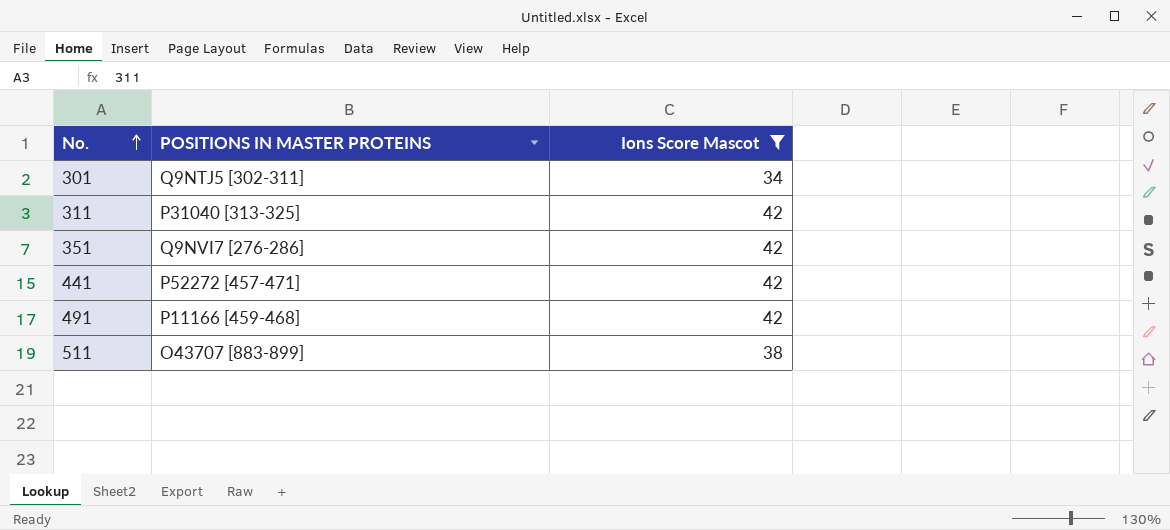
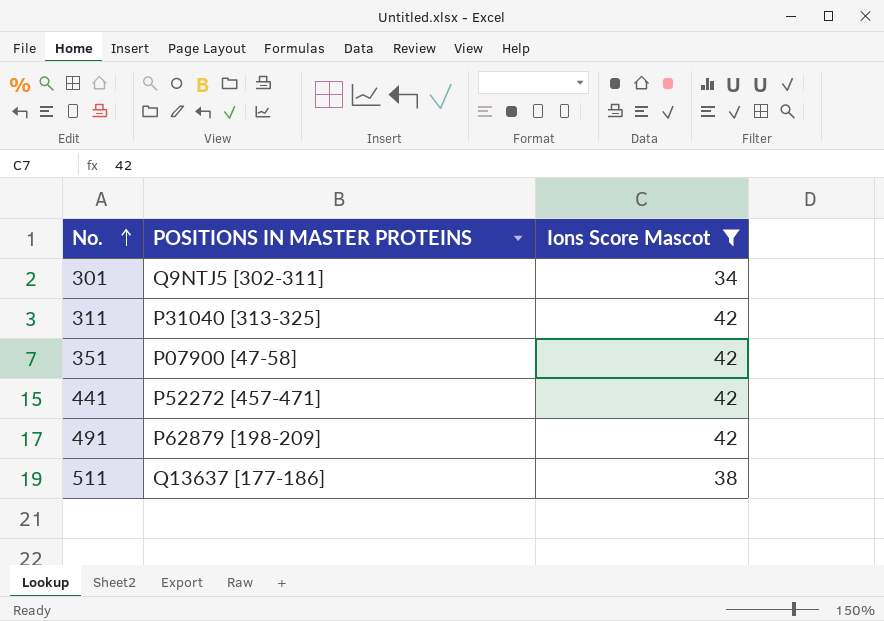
351 | POSITIONS IN MASTER PROTEINS: Q9NVI7 [276-286] -> P07900 [47-58]
491 | POSITIONS IN MASTER PROTEINS: P11166 [459-468] -> P62879 [198-209]
511 | POSITIONS IN MASTER PROTEINS: O43707 [883-899] -> Q13637 [177-186]

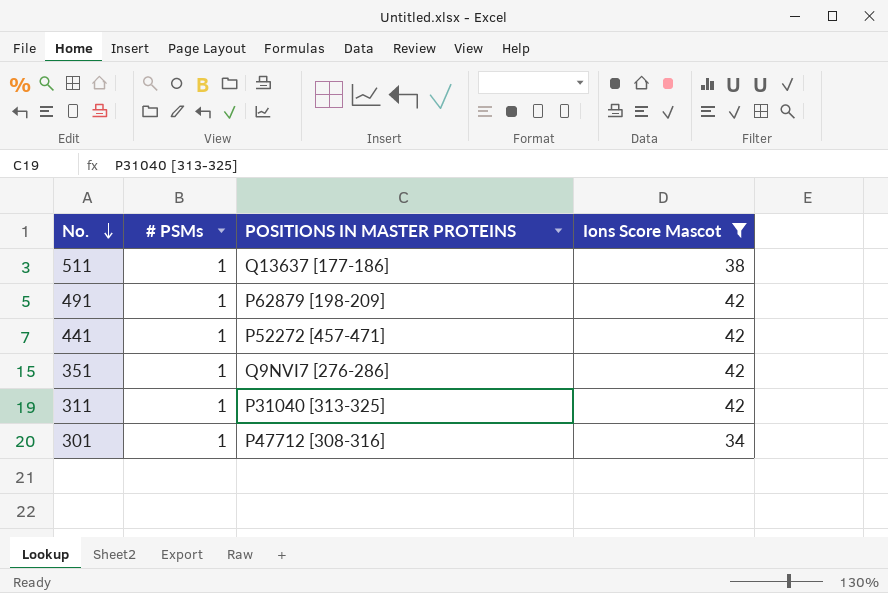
row order: No. ascending -> No. descending
column # PSMs | position: none -> 2
351 | POSITIONS IN MASTER PROTEINS: P07900 [47-58] -> Q9NVI7 [276-286]
301 | POSITIONS IN MASTER PROTEINS: Q9NTJ5 [302-311] -> P47712 [308-316]

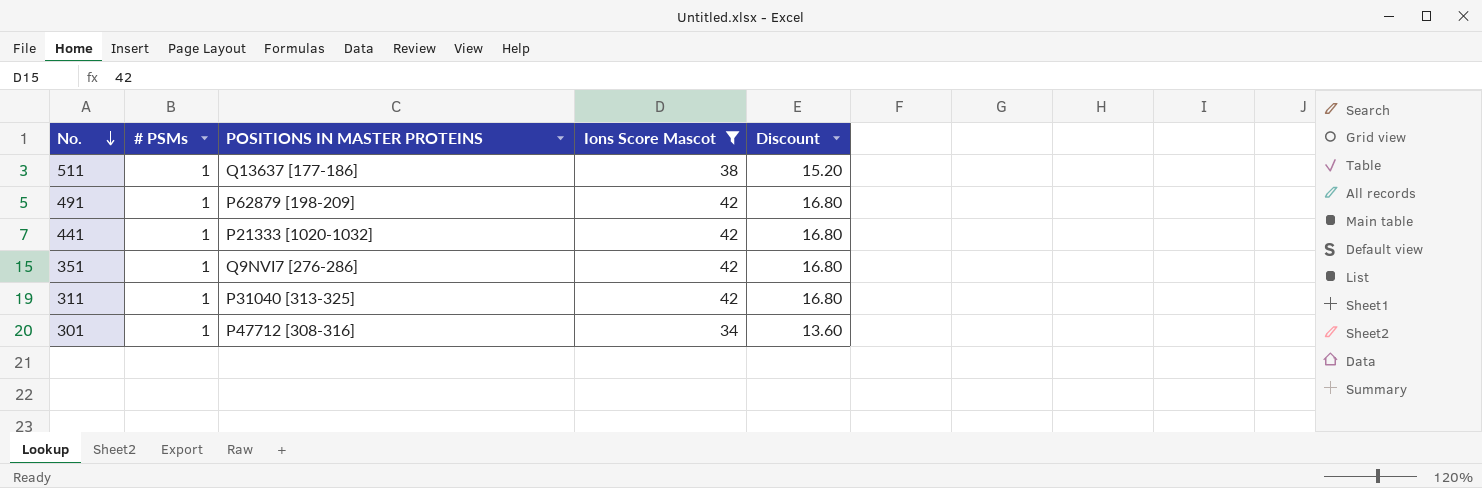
column Discount | formula: none -> [Ions Score Mascot] * 0.4
441 | POSITIONS IN MASTER PROTEINS: P52272 [457-471] -> P21333 [1020-1032]

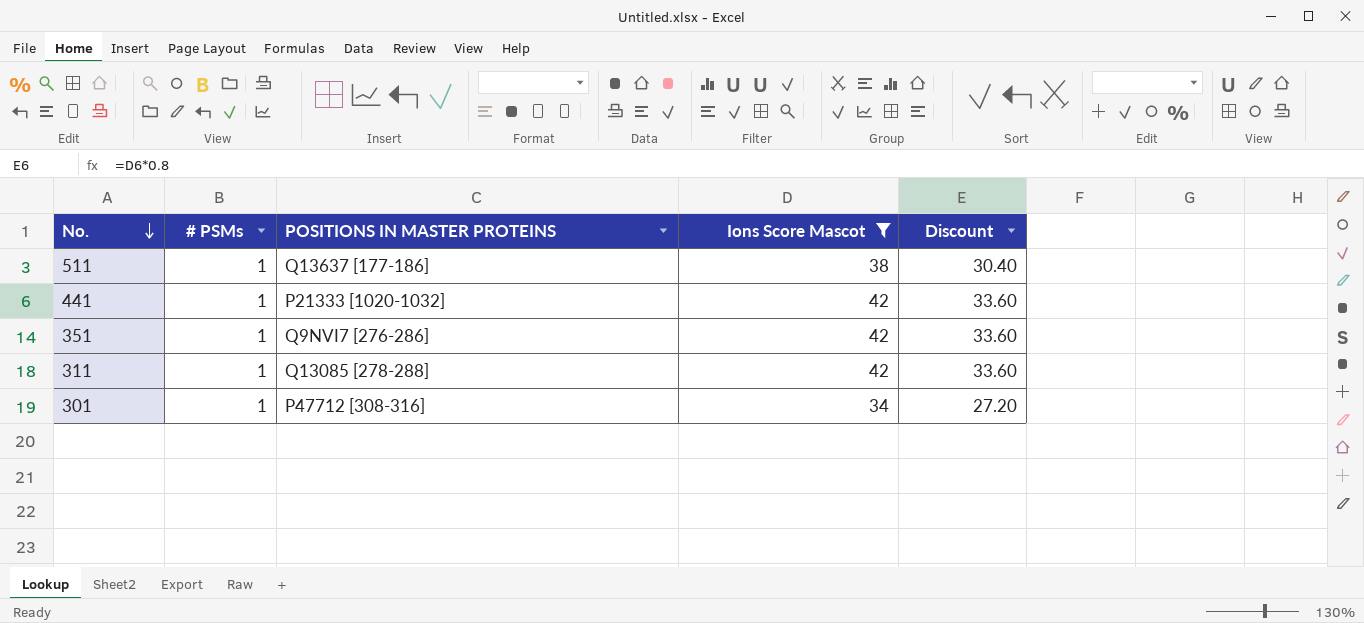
column Discount | formula: [Ions Score Mascot] * 0.4 -> [Ions Score Mascot] * 0.8
row 491: 1 | P62879 [198-209] | 42 | 16.80 -> none
311 | POSITIONS IN MASTER PROTEINS: P31040 [313-325] -> Q13085 [278-288]

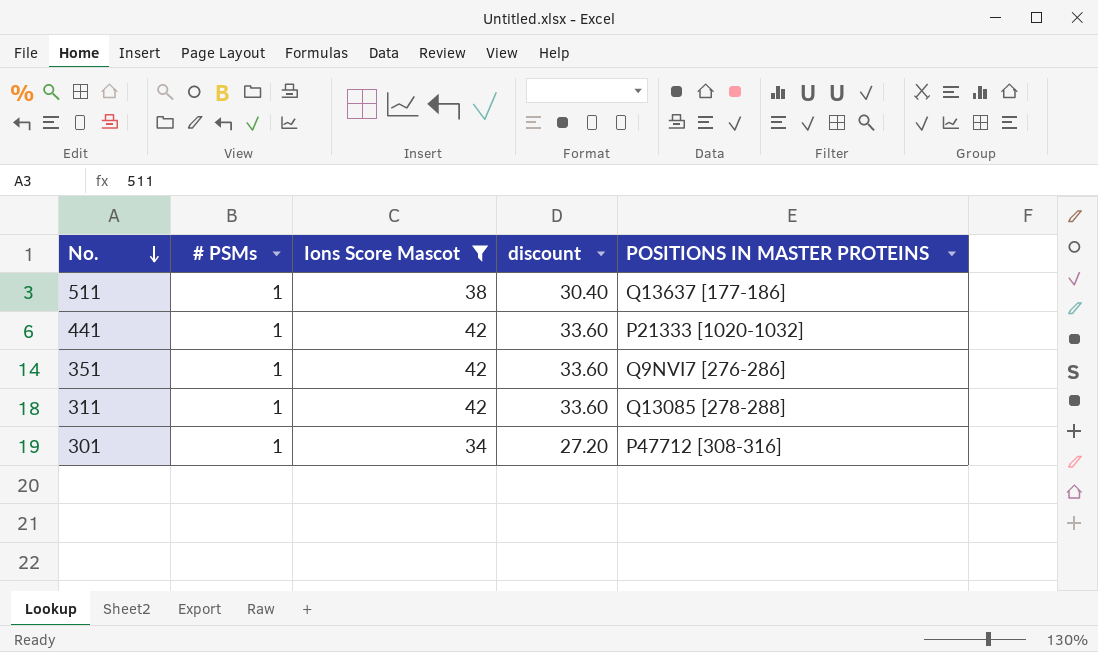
column name: Discount -> discount
column POSITIONS IN MASTER PROTEINS | position: 3 -> 5

